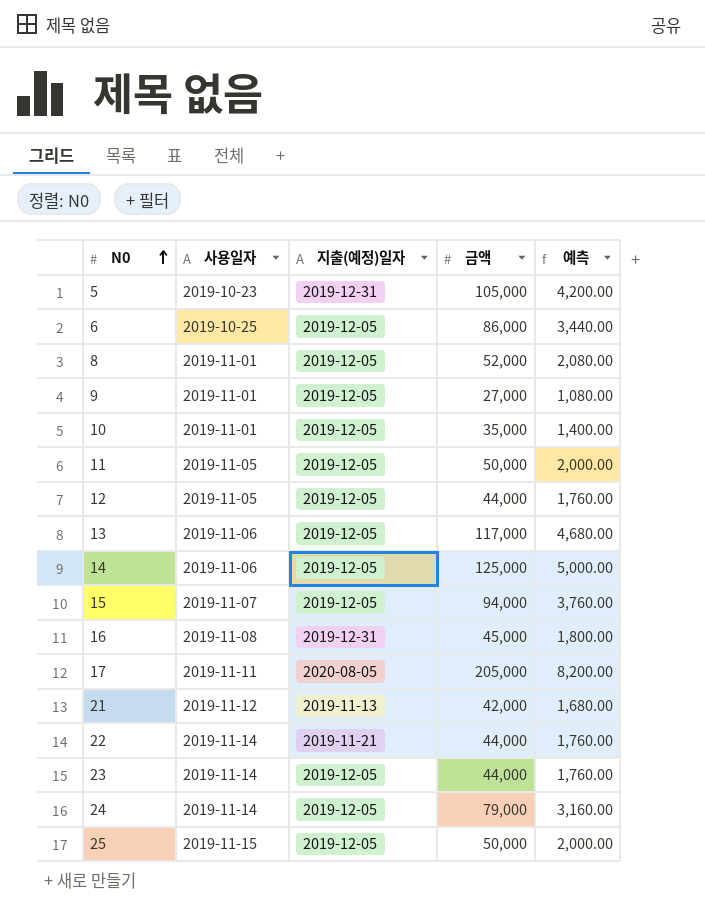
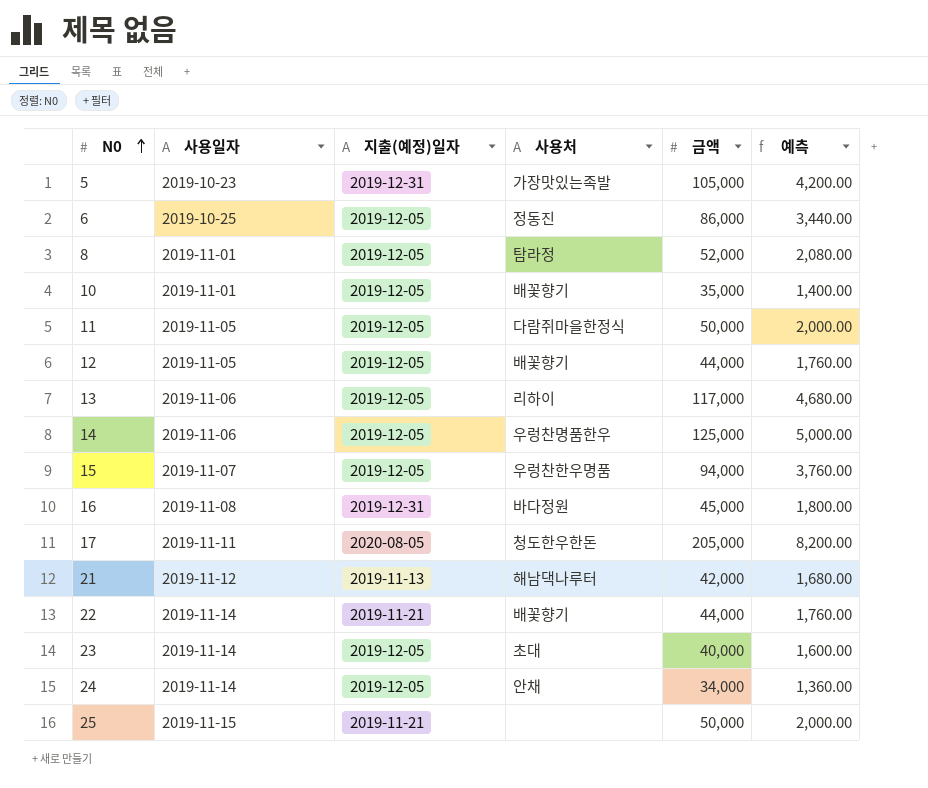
column 사용처 | position: none -> 4
row 9: 2019-11-01 | 2019-12-05 | 27,000 | 1,080.00 -> none
23 | 금액: 44,000 -> 40,000
23 | 예측: 1,760.00 -> 1,600.00
24 | 금액: 79,000 -> 34,000
24 | 예측: 3,160.00 -> 1,360.00
25 | 지출(예정)일자: 2019-12-05 -> 2019-11-21

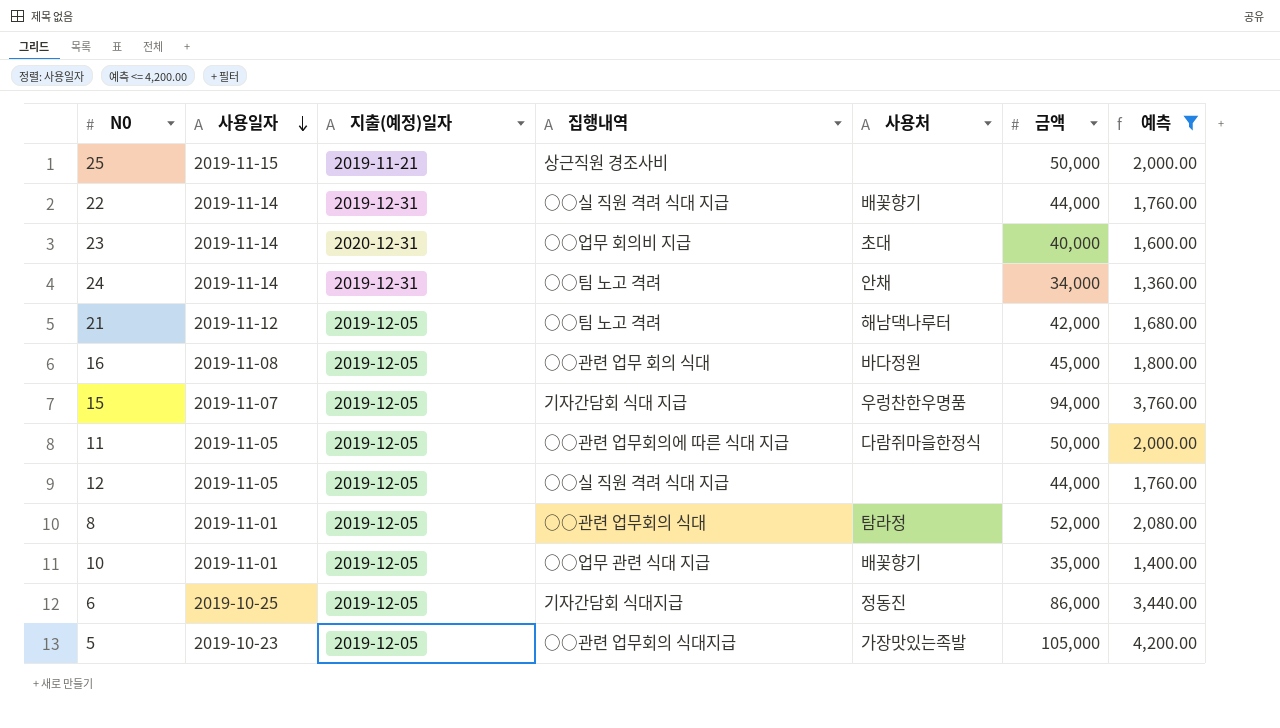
filter: none -> 예측 <= 4,200.00
row order: N0 ascending -> 사용일자 descending
column 집행내역 | position: none -> 4
22 | 지출(예정)일자: 2019-11-21 -> 2019-12-31
23 | 지출(예정)일자: 2019-12-05 -> 2020-12-31
24 | 지출(예정)일자: 2019-12-05 -> 2019-12-31
21 | 지출(예정)일자: 2019-11-13 -> 2019-12-05
16 | 지출(예정)일자: 2019-12-31 -> 2019-12-05
12 | 사용처: 배꽃향기 -> none
5 | 지출(예정)일자: 2019-12-31 -> 2019-12-05

